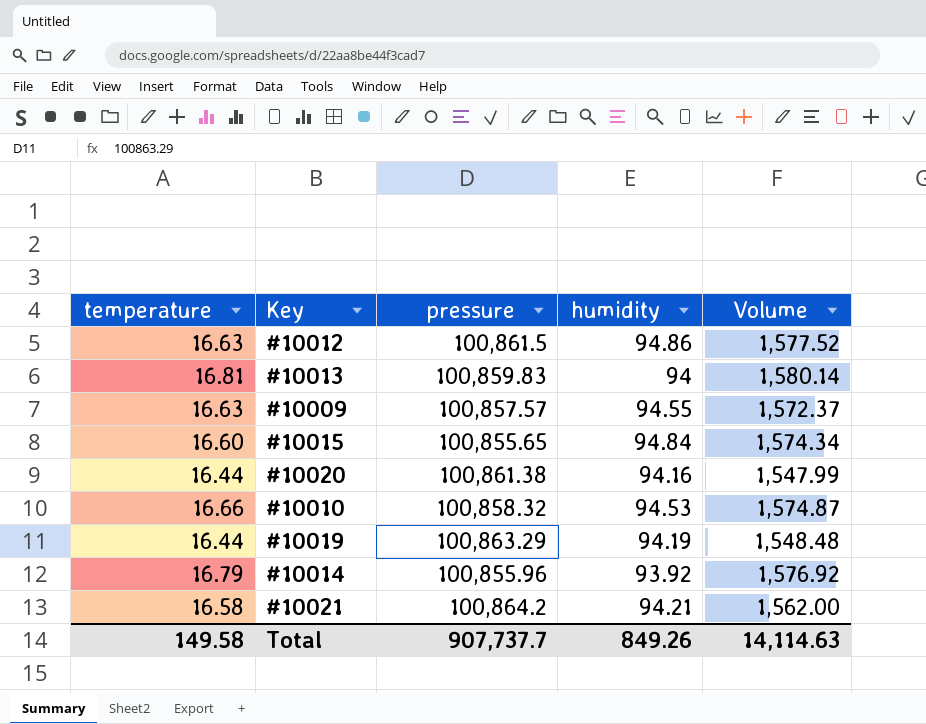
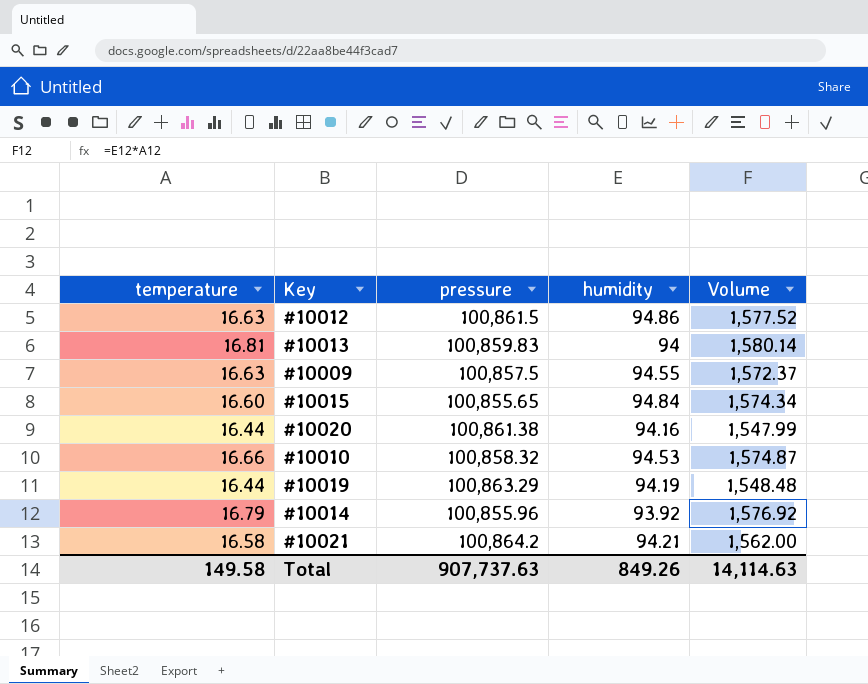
#10009 | pressure: 100,857.57 -> 100,857.5
Total | pressure: 907,737.7 -> 907,737.63

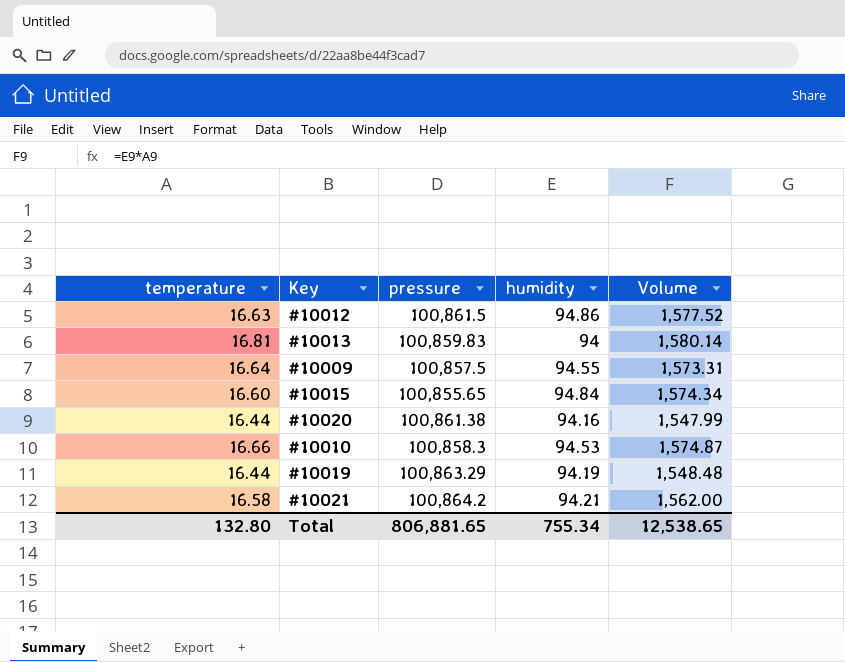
row #10014: 16.79 | 100,855.96 | 93.92 | 1,576.92 -> none
#10009 | temperature: 16.63 -> 16.64
#10009 | Volume: 1,572.37 -> 1,573.31
#10010 | pressure: 100,858.32 -> 100,858.3
Total | temperature: 149.58 -> 132.80
Total | pressure: 907,737.63 -> 806,881.65
Total | humidity: 849.26 -> 755.34
Total | Volume: 14,114.63 -> 12,538.65

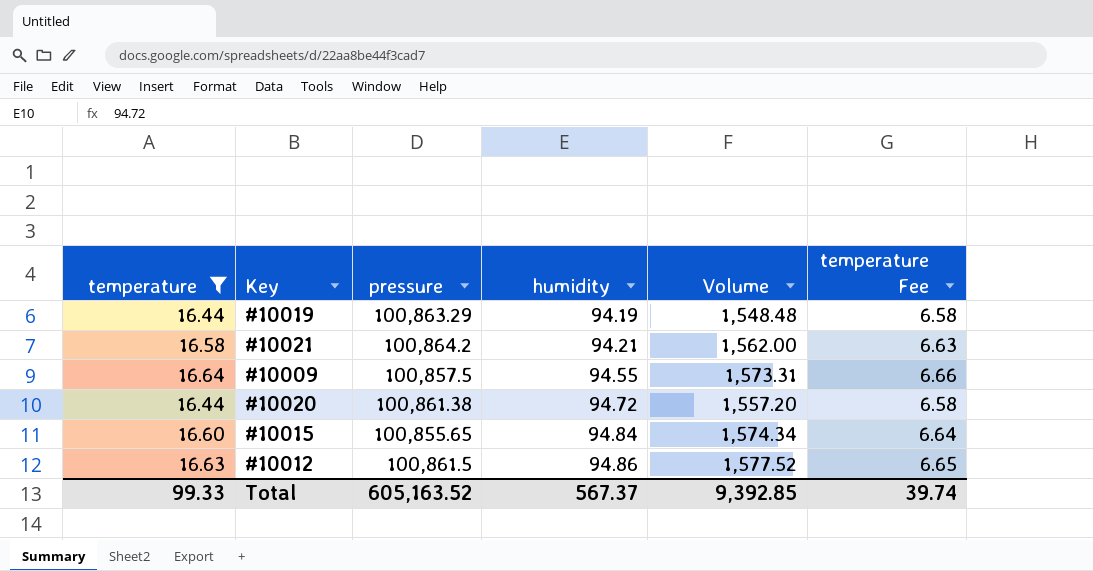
filter: none -> temperature <= 16.64
row order: none -> humidity ascending
column temperature Fee | formula: none -> [temperature] * 0.4
#10020 | humidity: 94.16 -> 94.72
#10020 | Volume: 1,547.99 -> 1,557.20
Total | temperature: 132.80 -> 99.33
Total | pressure: 806,881.65 -> 605,163.52
Total | humidity: 755.34 -> 567.37
Total | Volume: 12,538.65 -> 9,392.85

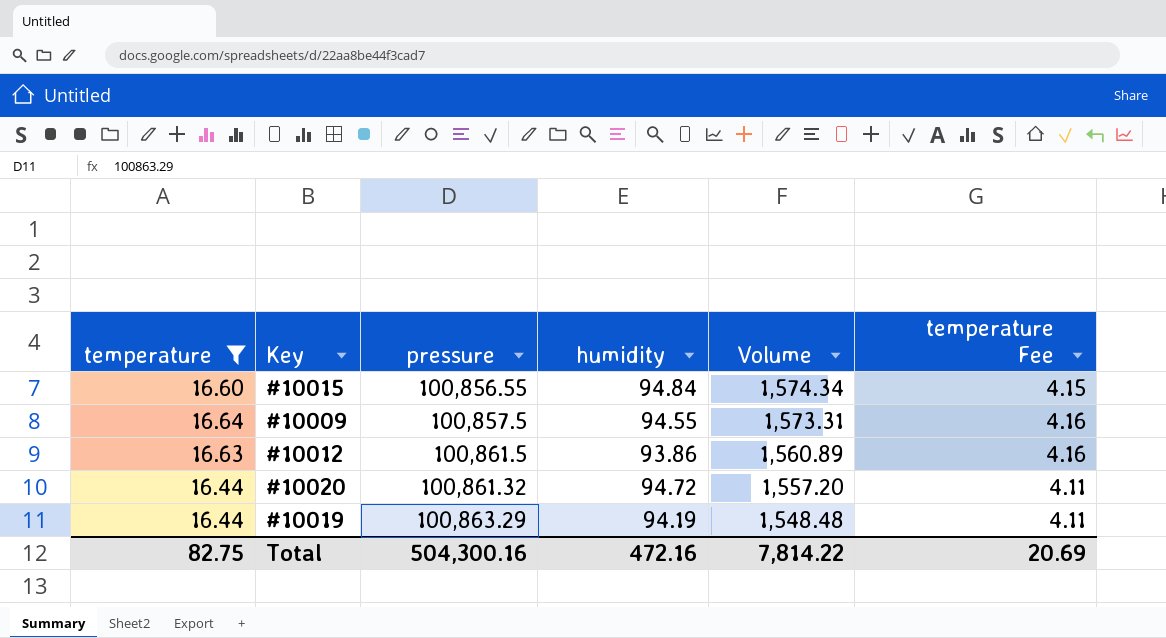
row order: humidity ascending -> Volume descending
column temperature Fee | formula: [temperature] * 0.4 -> [temperature] * 0.25
row #10021: 16.58 | 100,864.2 | 94.21 | 1,562.00 | 6.63 -> none
#10015 | pressure: 100,855.65 -> 100,856.55
#10012 | humidity: 94.86 -> 93.86
#10012 | Volume: 1,577.52 -> 1,560.89
#10020 | pressure: 100,861.38 -> 100,861.32
Total | temperature: 99.33 -> 82.75
Total | pressure: 605,163.52 -> 504,300.16
Total | humidity: 567.37 -> 472.16
Total | Volume: 9,392.85 -> 7,814.22
Total | temperature Fee: 39.74 -> 20.69

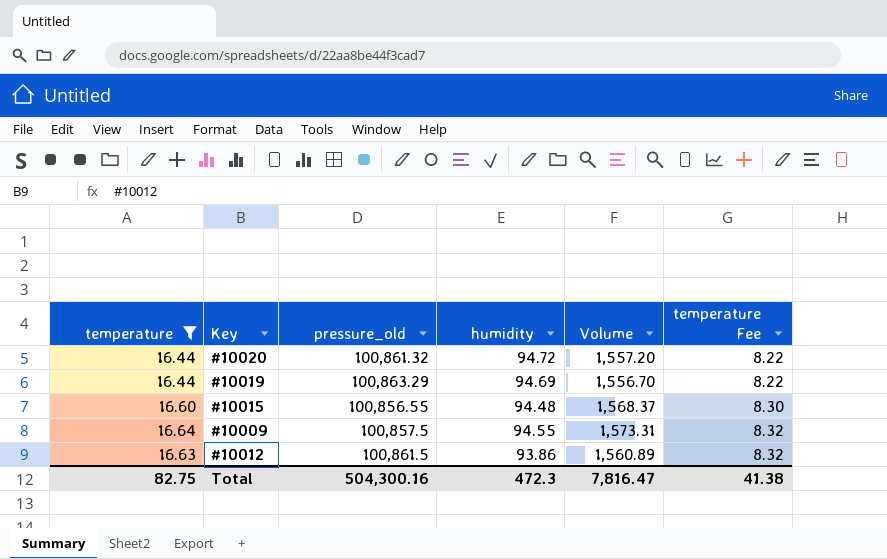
row order: Volume descending -> temperature Fee ascending
column name: pressure -> pressure_old
column temperature Fee | formula: [temperature] * 0.25 -> [temperature] * 0.5
#10019 | humidity: 94.19 -> 94.69
#10019 | Volume: 1,548.48 -> 1,556.70
#10015 | humidity: 94.84 -> 94.48
#10015 | Volume: 1,574.34 -> 1,568.37
Total | humidity: 472.16 -> 472.3
Total | Volume: 7,814.22 -> 7,816.47
Total | temperature Fee: 20.69 -> 41.38

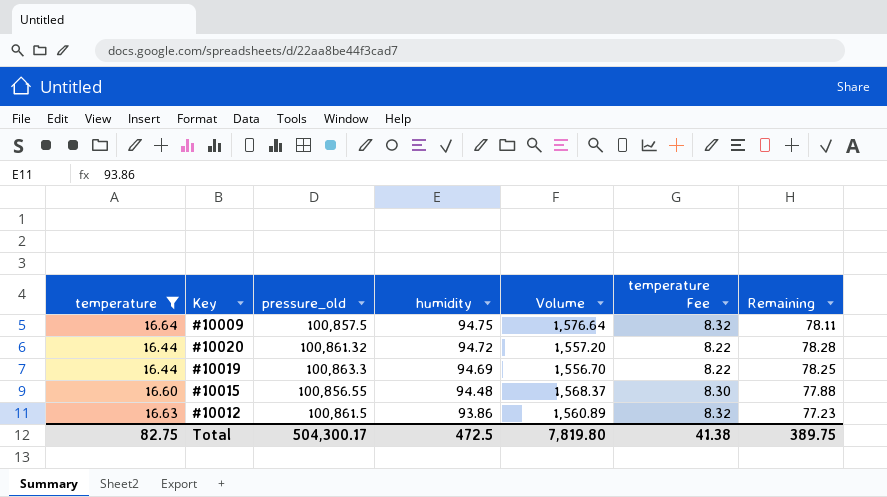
row order: temperature Fee ascending -> humidity descending
column Remaining | formula: none -> [humidity] - [temperature]
#10009 | humidity: 94.55 -> 94.75
#10009 | Volume: 1,573.31 -> 1,576.64
#10019 | pressure_old: 100,863.29 -> 100,863.3
Total | pressure_old: 504,300.16 -> 504,300.17
Total | humidity: 472.3 -> 472.5
Total | Volume: 7,816.47 -> 7,819.80

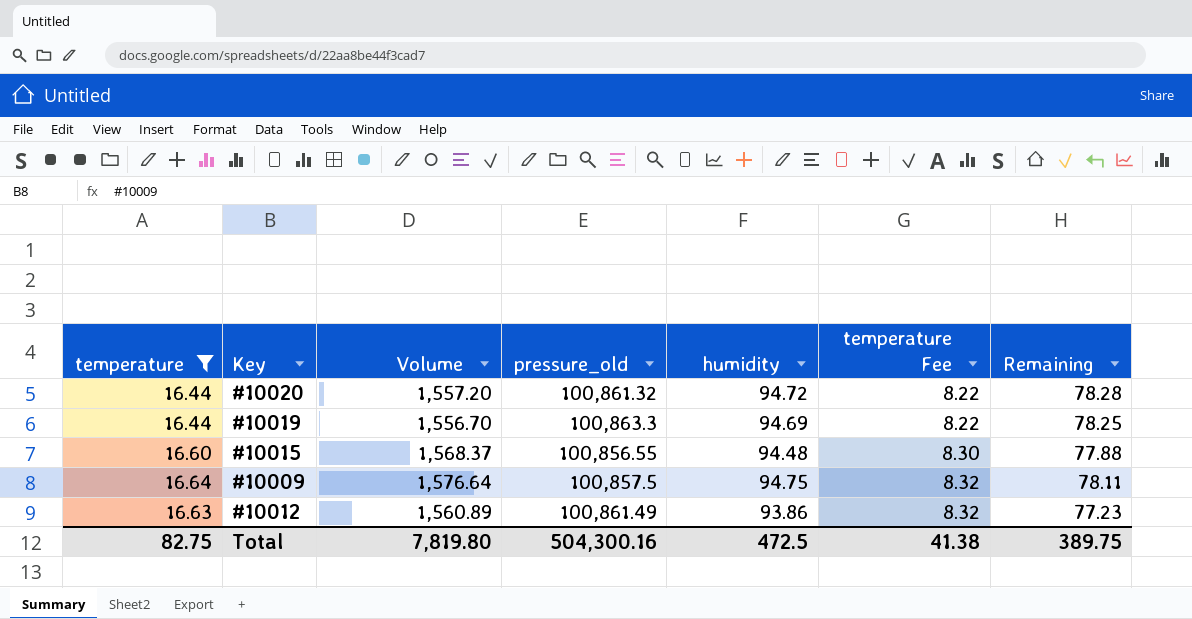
row order: humidity descending -> temperature Fee ascending
column Volume | position: 5 -> 3
#10012 | pressure_old: 100,861.5 -> 100,861.49
Total | pressure_old: 504,300.17 -> 504,300.16

